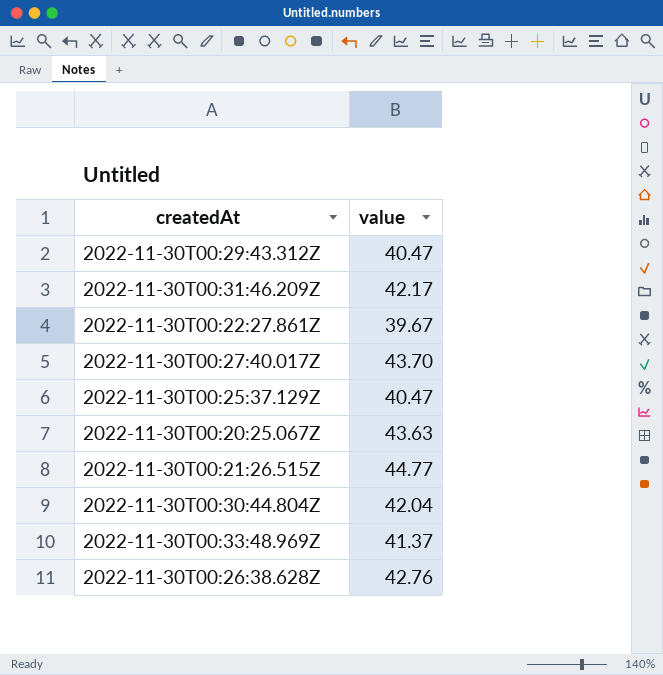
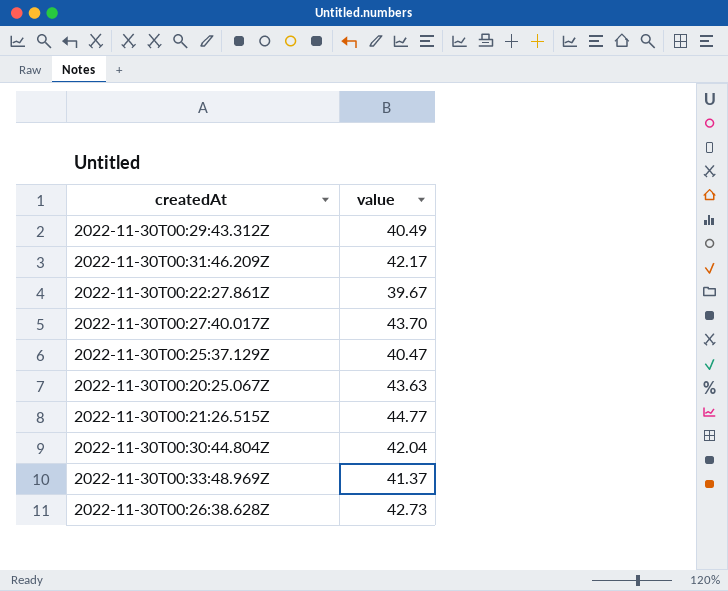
2022-11-30T00:29:43.312Z | value: 40.47 -> 40.49
2022-11-30T00:26:38.628Z | value: 42.76 -> 42.73

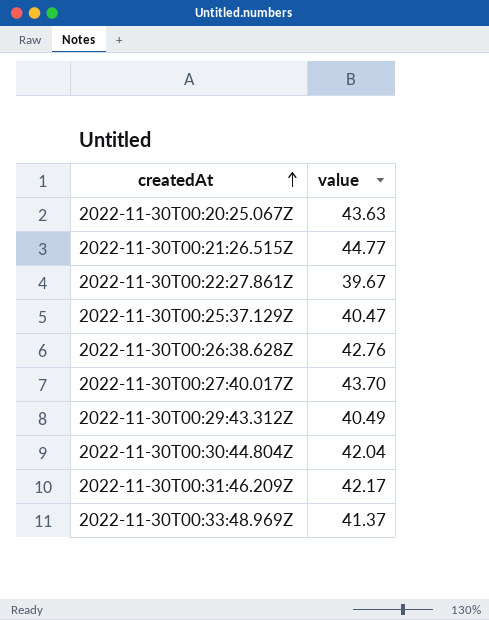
row order: none -> createdAt ascending
2022-11-30T00:26:38.628Z | value: 42.73 -> 42.76

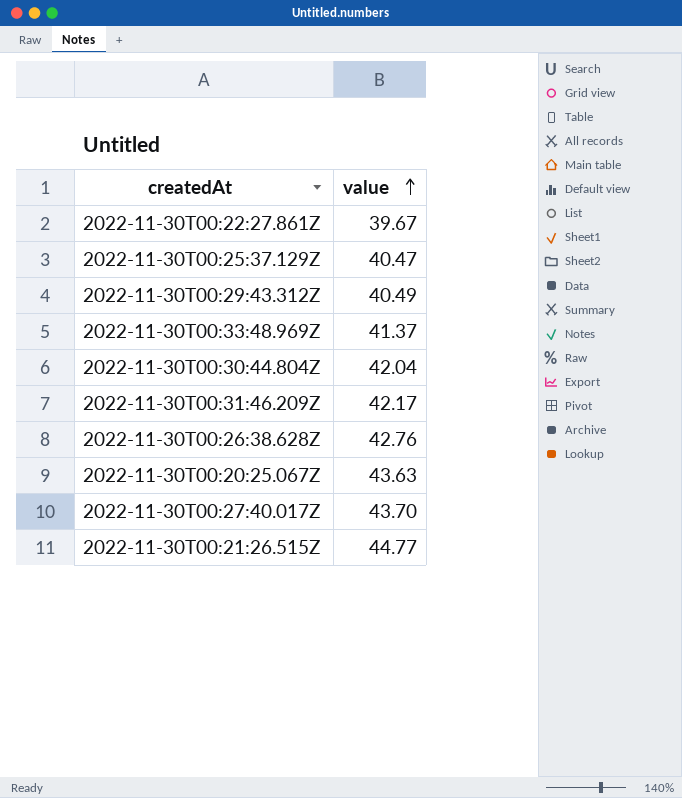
row order: createdAt ascending -> value ascending

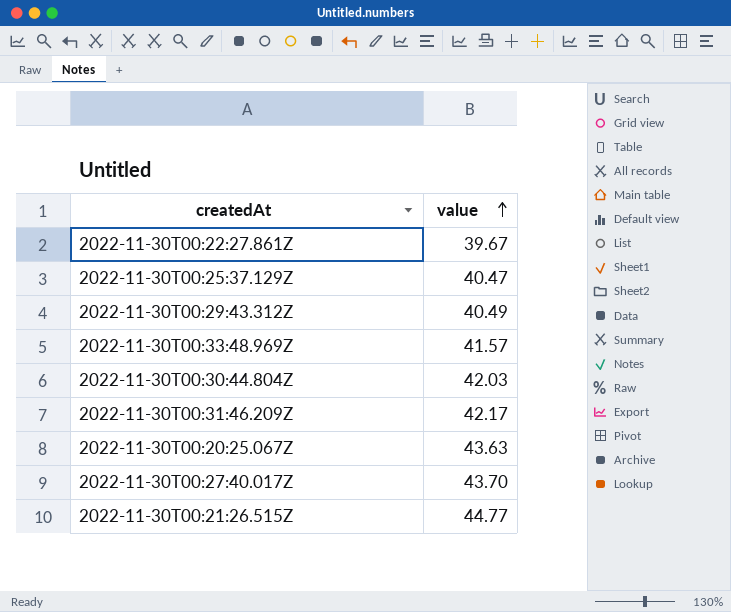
row 2022-11-30T00:26:38.628Z: 42.76 -> none
2022-11-30T00:33:48.969Z | value: 41.37 -> 41.57
2022-11-30T00:30:44.804Z | value: 42.04 -> 42.03

